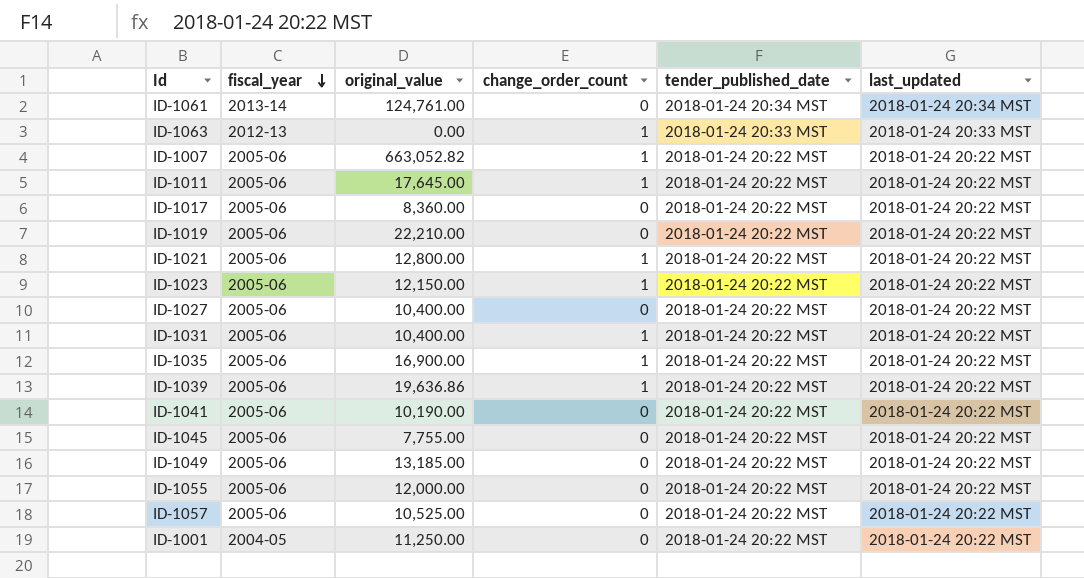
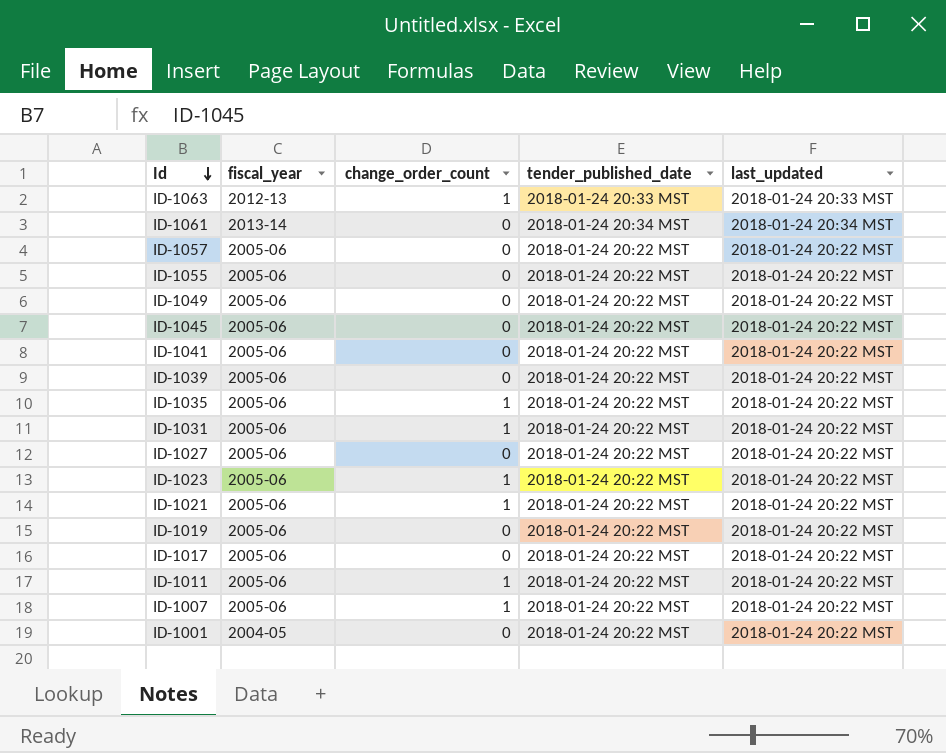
row order: fiscal_year descending -> Id descending
column original_value | position: 3 -> none
ID-1039 | change_order_count: 1 -> 0

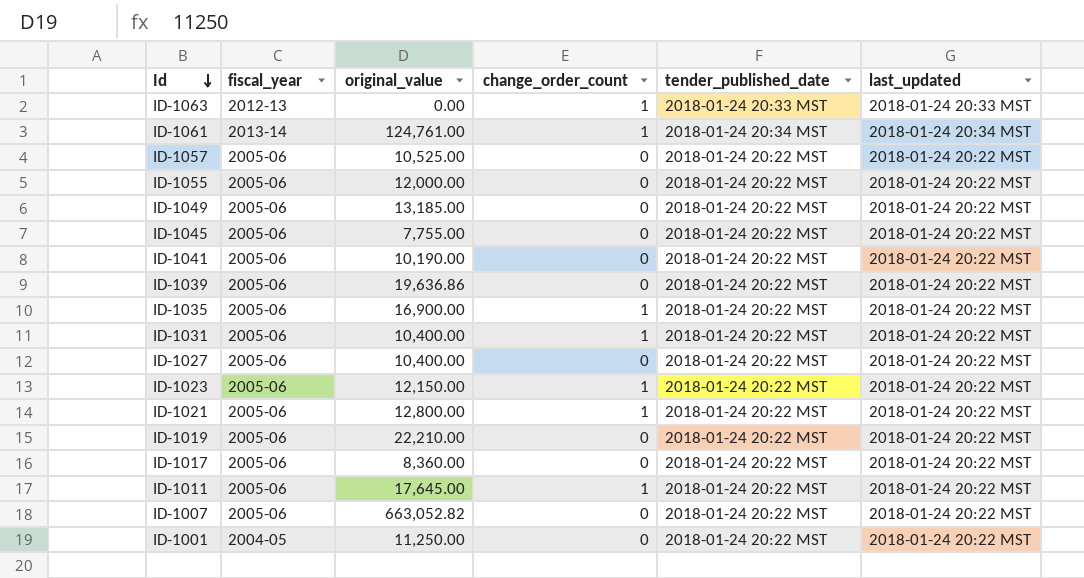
column original_value | position: none -> 3
ID-1061 | change_order_count: 0 -> 1
ID-1007 | change_order_count: 1 -> 0

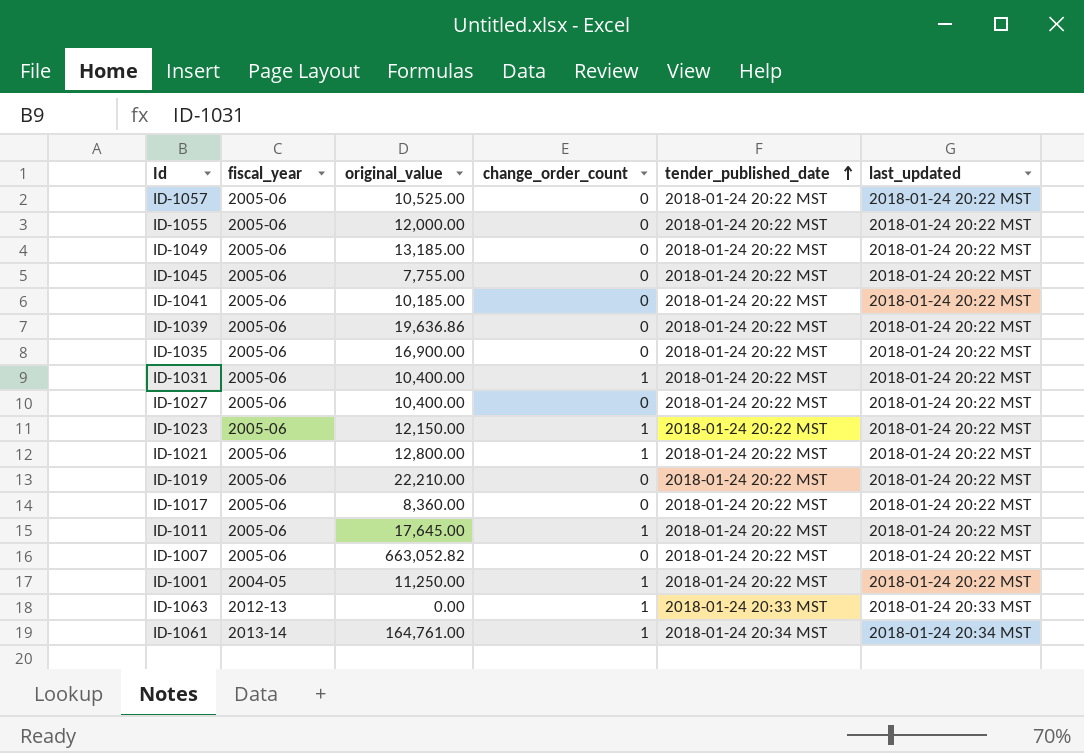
row order: Id descending -> tender_published_date ascending
ID-1041 | original_value: 10,190.00 -> 10,185.00
ID-1035 | change_order_count: 1 -> 0
ID-1001 | change_order_count: 0 -> 1
ID-1061 | original_value: 124,761.00 -> 164,761.00

